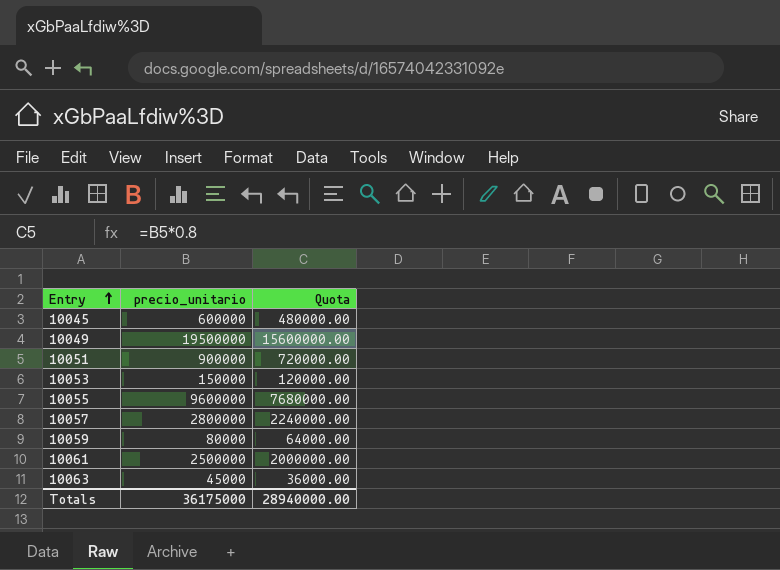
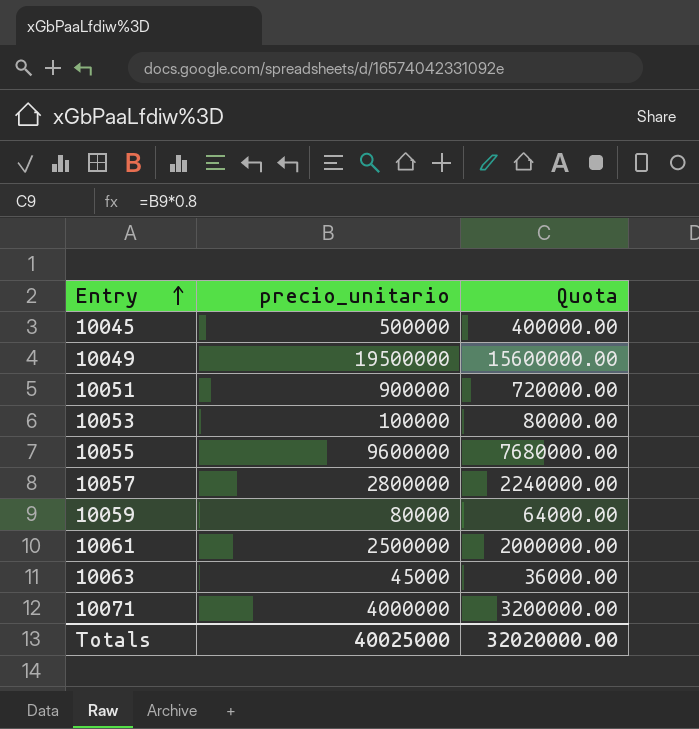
10045 | precio_unitario: 600000 -> 500000
10045 | Quota: 480000.00 -> 400000.00
10053 | precio_unitario: 150000 -> 100000
10053 | Quota: 120000.00 -> 80000.00
row 10071: none -> 4000000 | 3200000.00
Totals | precio_unitario: 36175000 -> 40025000
Totals | Quota: 28940000.00 -> 32020000.00

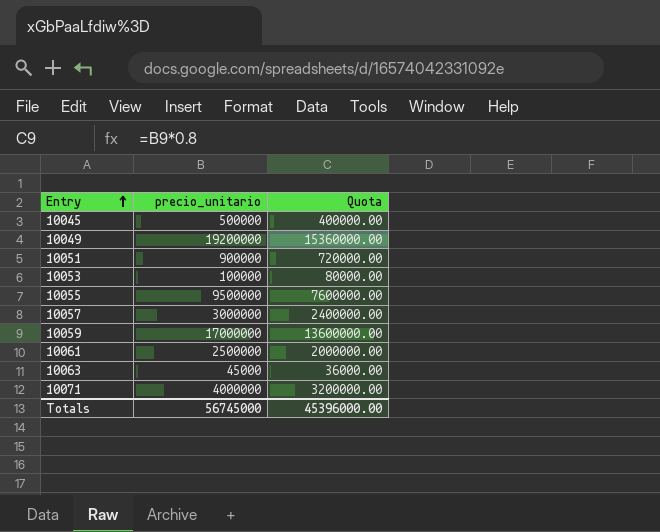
10049 | precio_unitario: 19500000 -> 19200000
10049 | Quota: 15600000.00 -> 15360000.00
10055 | precio_unitario: 9600000 -> 9500000
10055 | Quota: 7680000.00 -> 7600000.00
10057 | precio_unitario: 2800000 -> 3000000
10057 | Quota: 2240000.00 -> 2400000.00
10059 | precio_unitario: 80000 -> 17000000
10059 | Quota: 64000.00 -> 13600000.00
Totals | precio_unitario: 40025000 -> 56745000
Totals | Quota: 32020000.00 -> 45396000.00

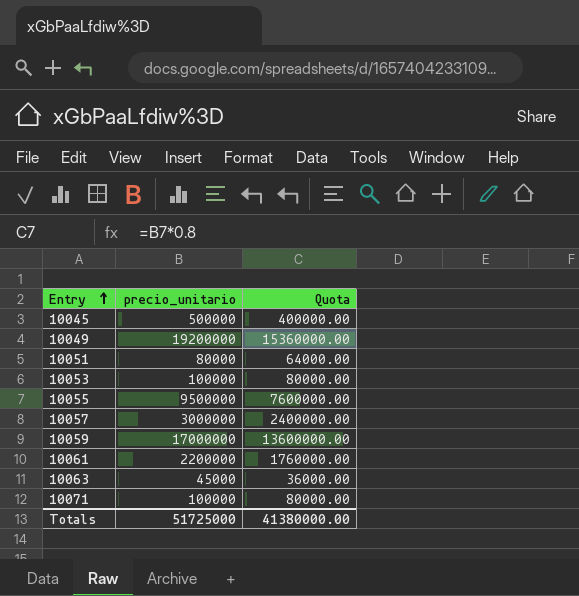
10051 | precio_unitario: 900000 -> 80000
10051 | Quota: 720000.00 -> 64000.00
10061 | precio_unitario: 2500000 -> 2200000
10061 | Quota: 2000000.00 -> 1760000.00
10071 | precio_unitario: 4000000 -> 100000
10071 | Quota: 3200000.00 -> 80000.00
Totals | precio_unitario: 56745000 -> 51725000
Totals | Quota: 45396000.00 -> 41380000.00

